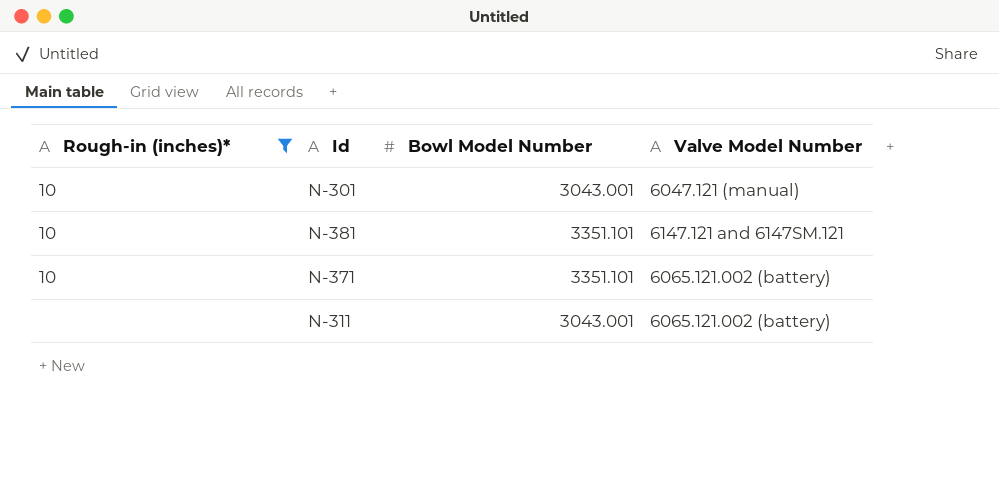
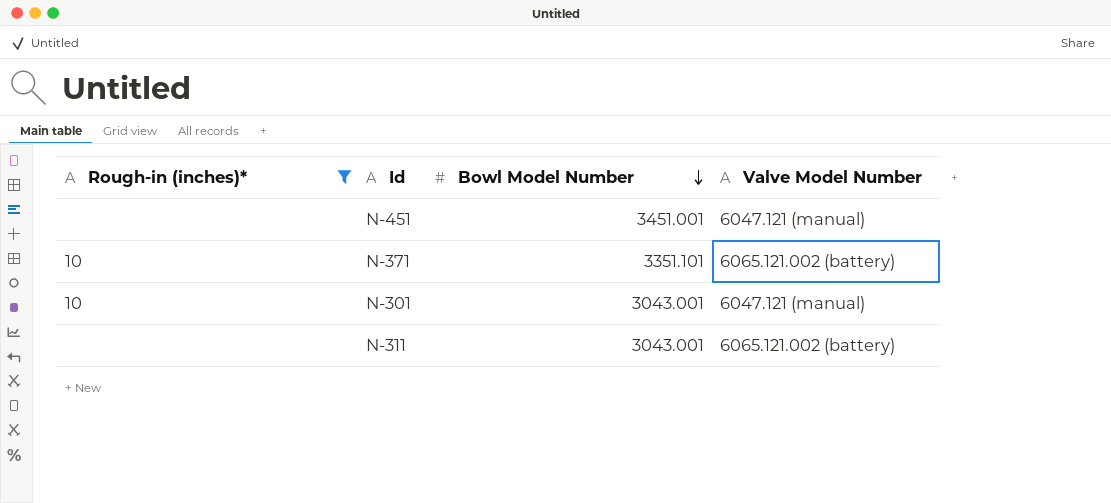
row order: none -> Bowl Model Number descending
row N-381: 10 | 3351.101 | 6147.121 and 6147SM.121 -> none
row N-451: none -> none | 3451.001 | 6047.121 (manual)

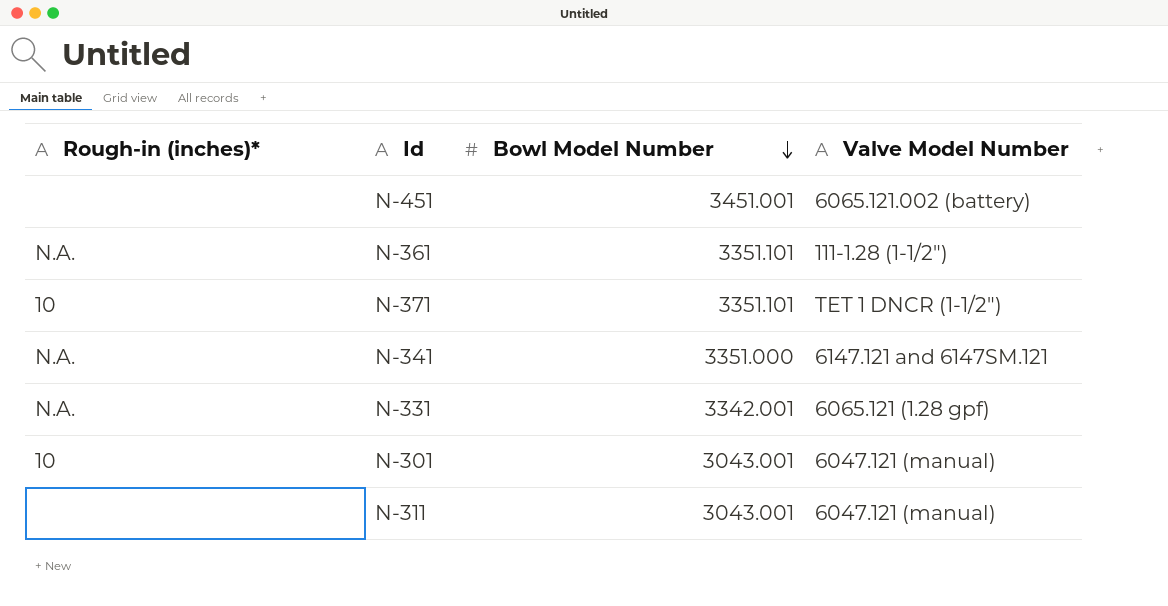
filter: Rough-in (inches)* != N.A. -> none
N-451 | Valve Model Number: 6047.121 (manual) -> 6065.121.002 (battery)
N-371 | Valve Model Number: 6065.121.002 (battery) -> TET 1 DNCR (1-1/2")
N-311 | Valve Model Number: 6065.121.002 (battery) -> 6047.121 (manual)

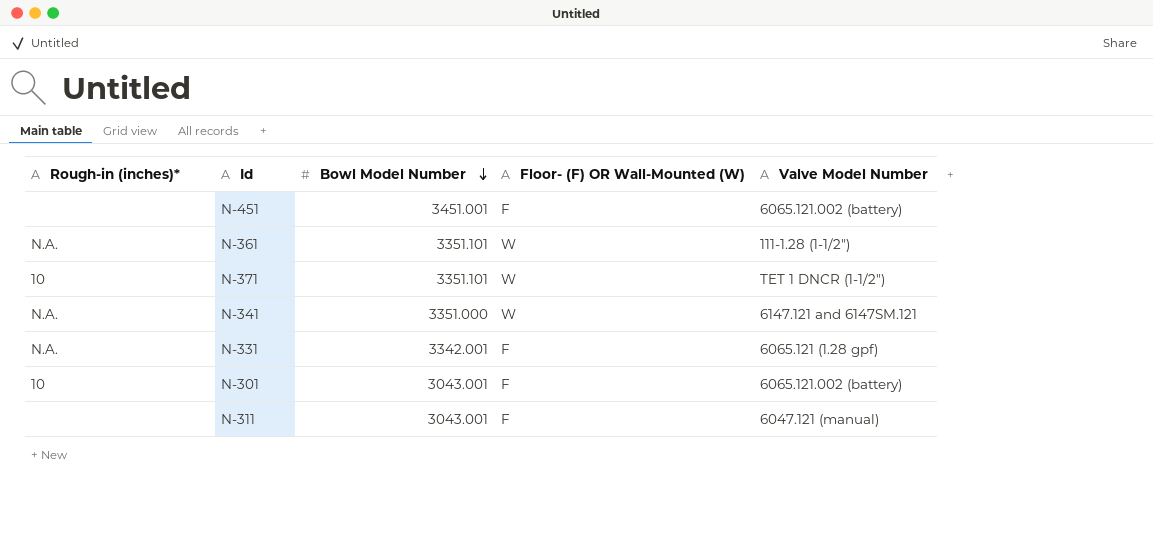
column Floor- (F) OR Wall-Mounted (W) | position: none -> 4
N-301 | Valve Model Number: 6047.121 (manual) -> 6065.121.002 (battery)

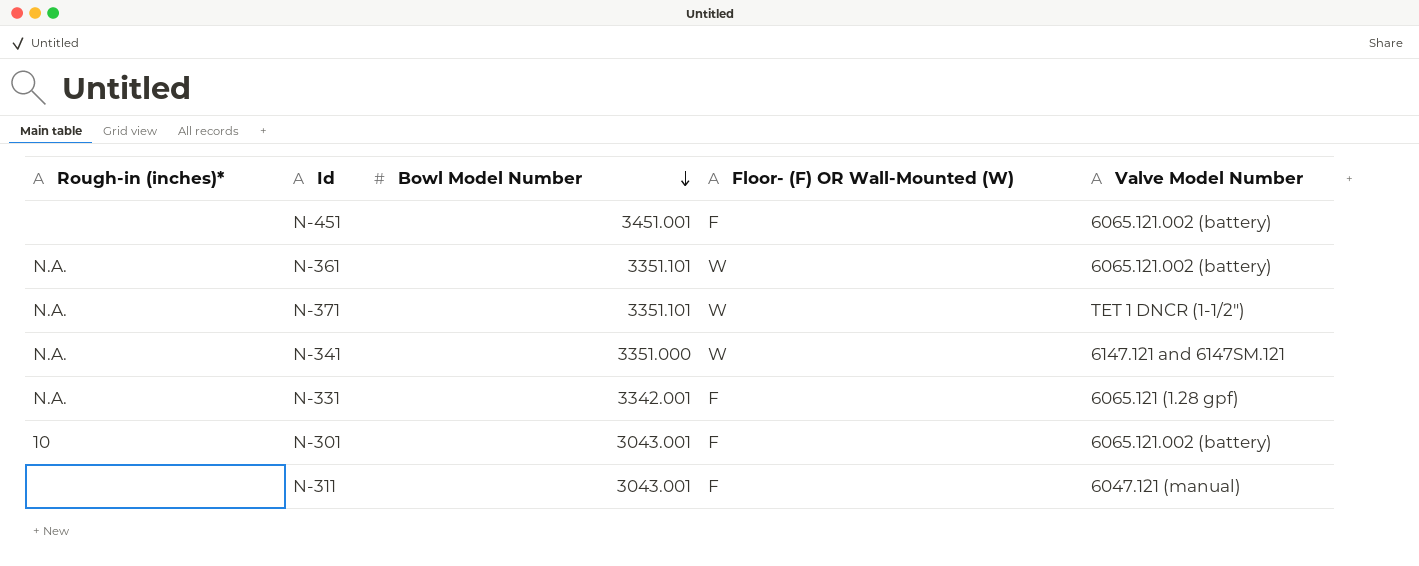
N-361 | Valve Model Number: 111-1.28 (1-1/2") -> 6065.121.002 (battery)
N-371 | Rough-in (inches)*: 10 -> N.A.

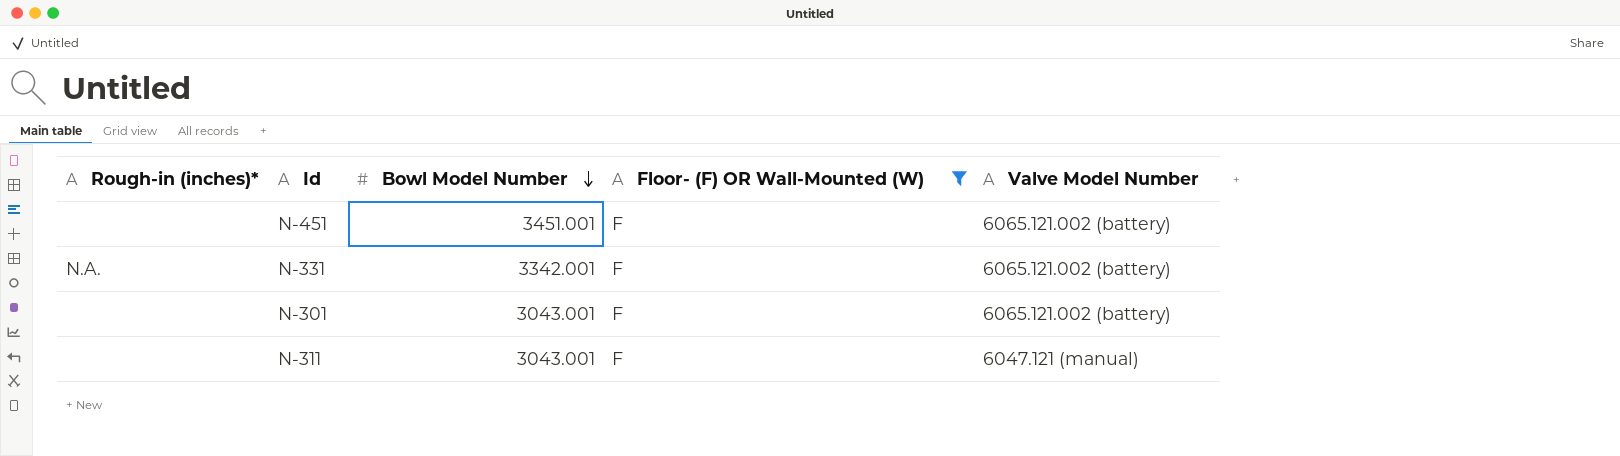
filter: none -> Floor- (F) OR Wall-Mounted (W) = F
N-331 | Valve Model Number: 6065.121 (1.28 gpf) -> 6065.121.002 (battery)
N-301 | Rough-in (inches)*: 10 -> none

